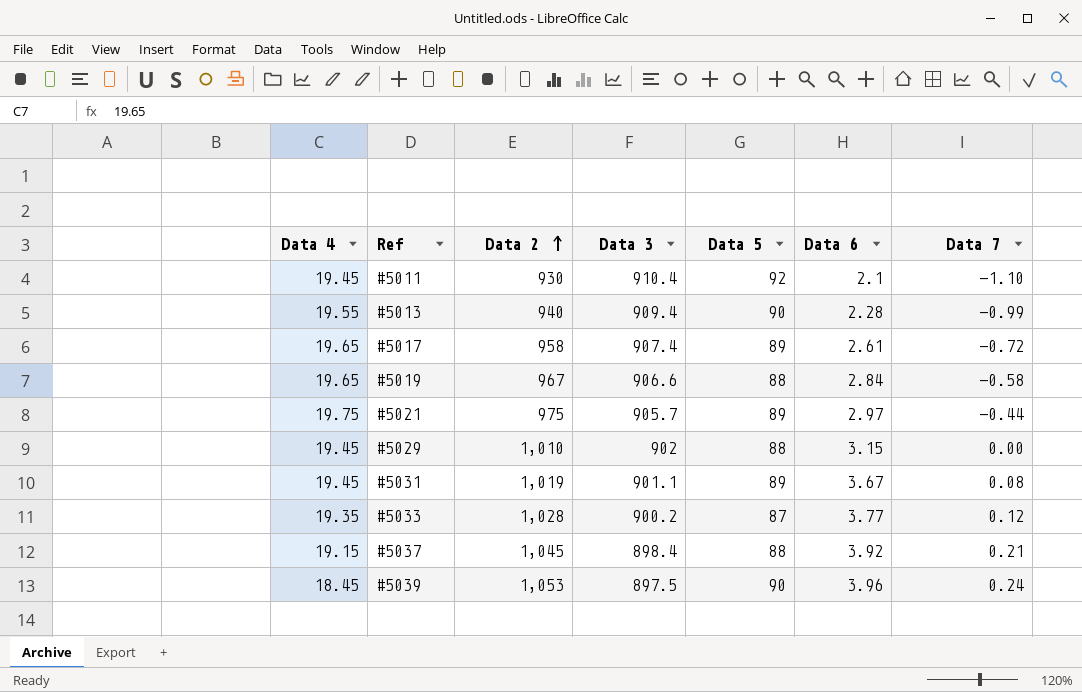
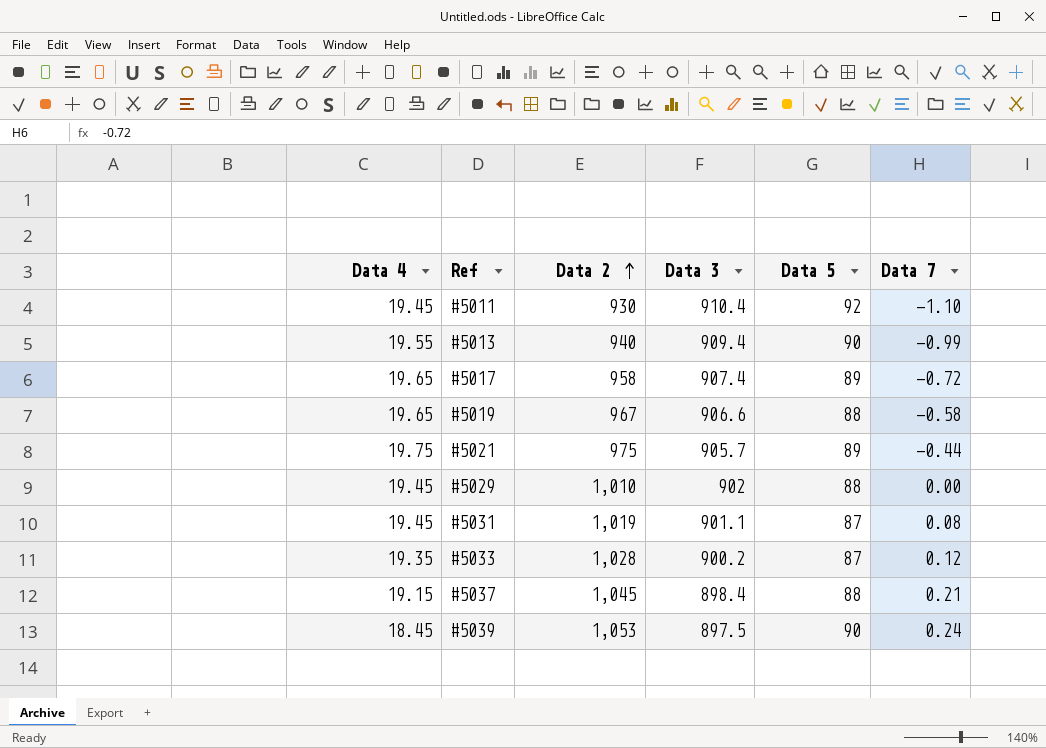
column Data 6 | position: 6 -> none
#5031 | Data 5: 89 -> 87

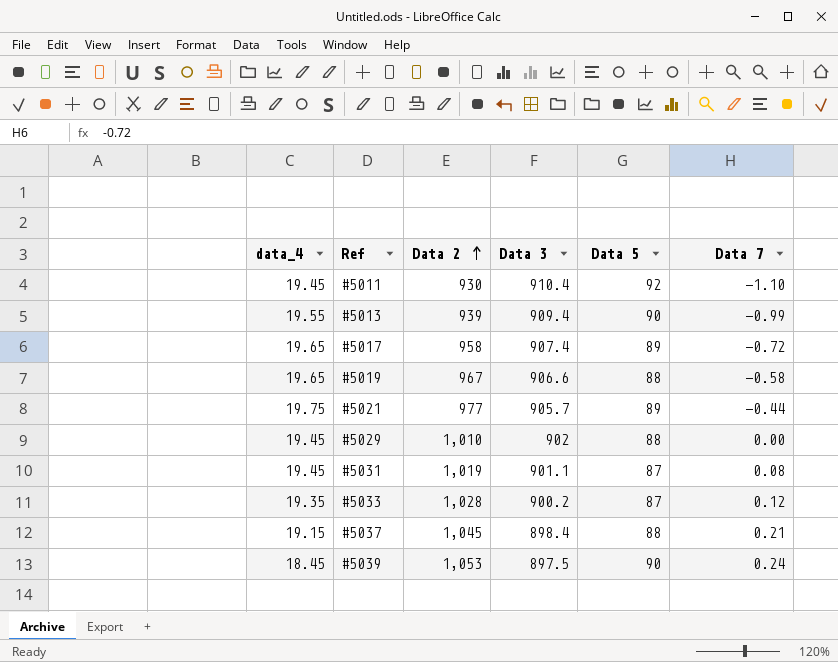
column name: Data 4 -> data_4
#5013 | Data 2: 940 -> 939
#5021 | Data 2: 975 -> 977

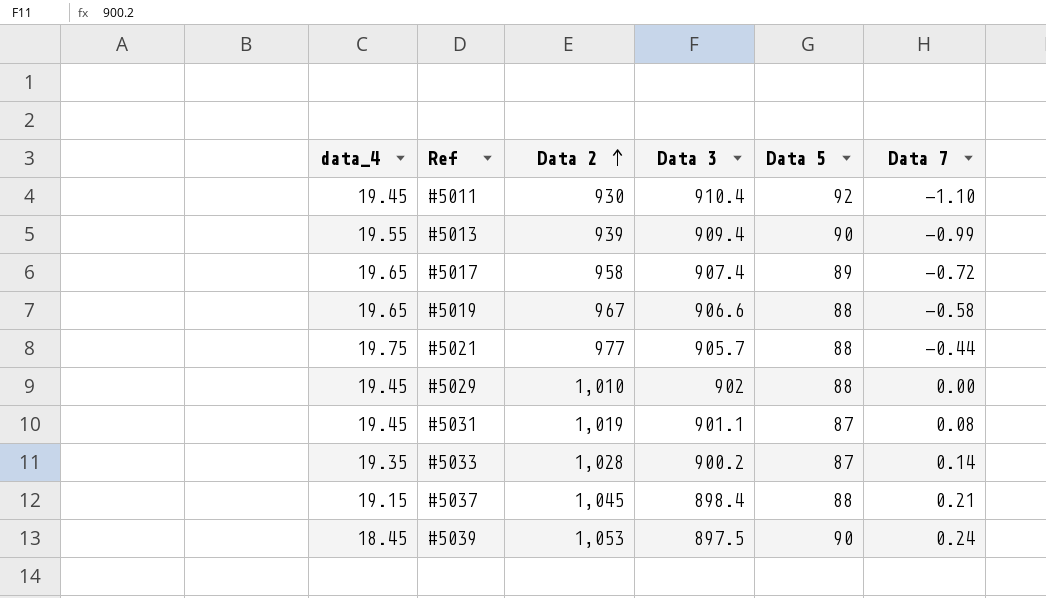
#5021 | Data 5: 89 -> 88
#5033 | Data 7: 0.12 -> 0.14

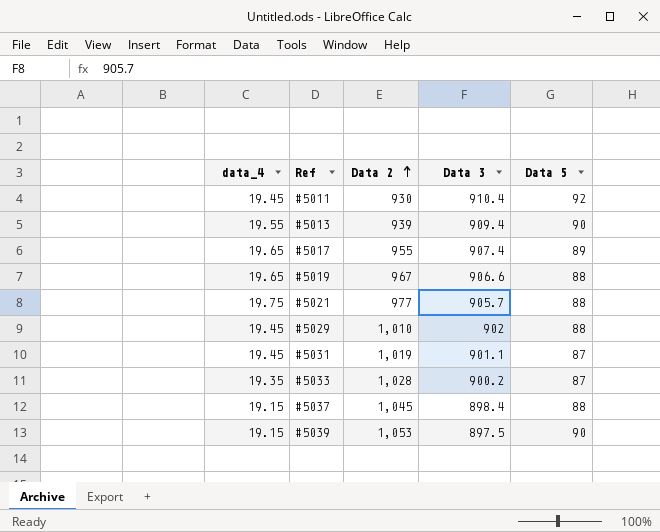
column Data 7 | position: 6 -> none
#5017 | Data 2: 958 -> 955
#5039 | data_4: 18.45 -> 19.15

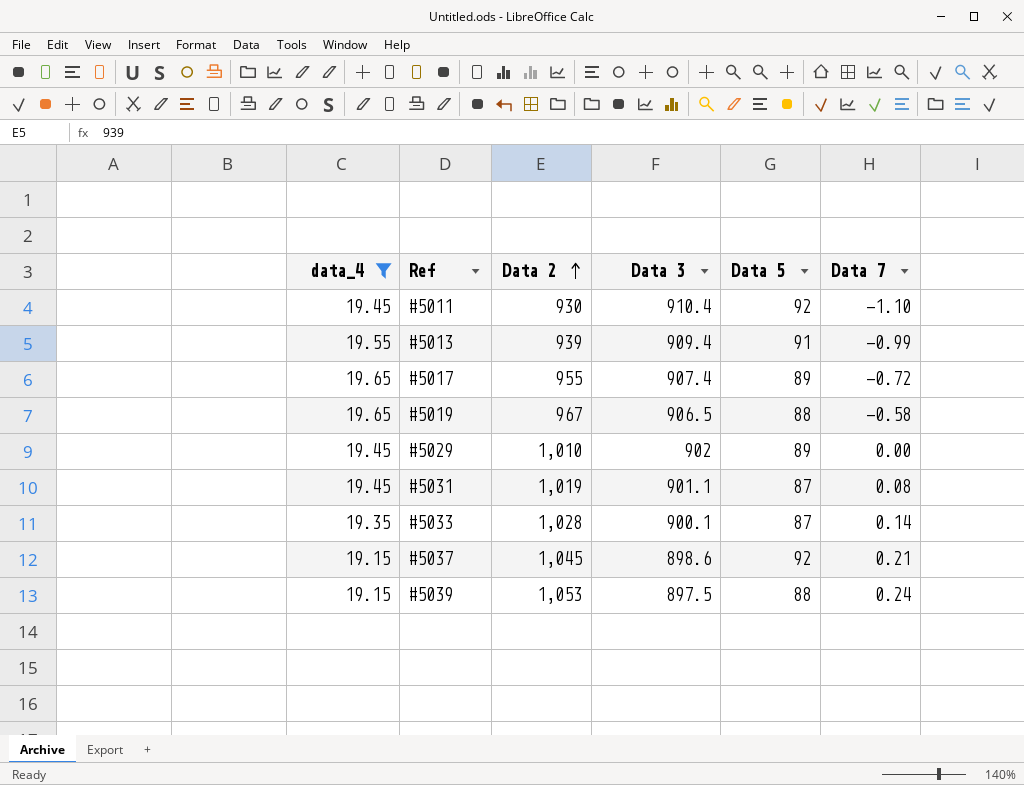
filter: none -> data_4 != 19.75
column Data 7 | position: none -> 6
#5013 | Data 5: 90 -> 91
#5019 | Data 3: 906.6 -> 906.5
#5029 | Data 5: 88 -> 89
#5033 | Data 3: 900.2 -> 900.1
#5037 | Data 3: 898.4 -> 898.6
#5037 | Data 5: 88 -> 92
#5039 | Data 5: 90 -> 88

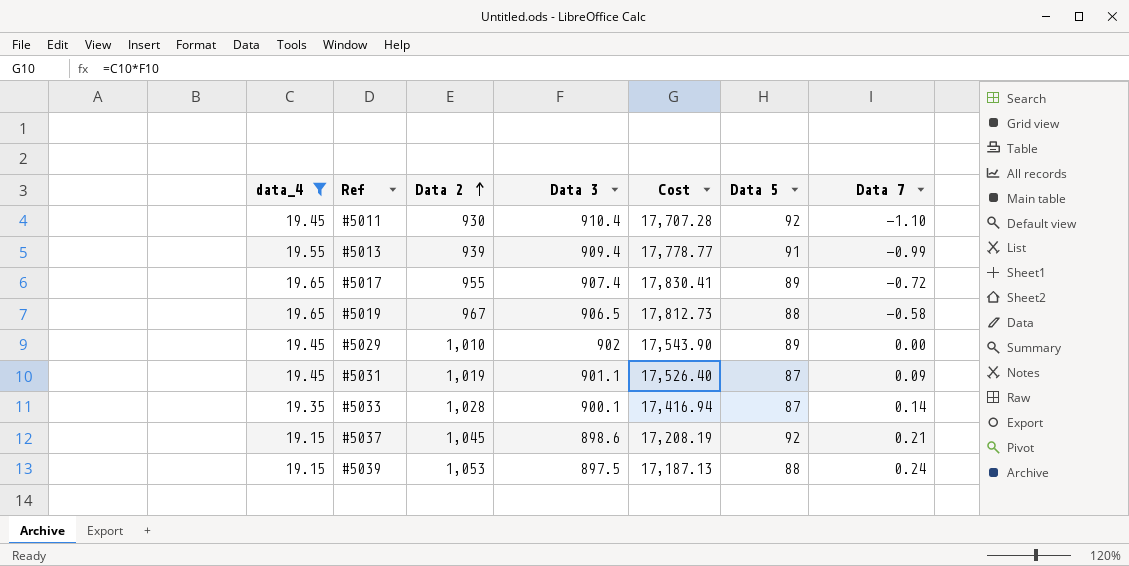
column Cost | formula: none -> [data_4] * [Data 3]
#5031 | Data 7: 0.08 -> 0.09

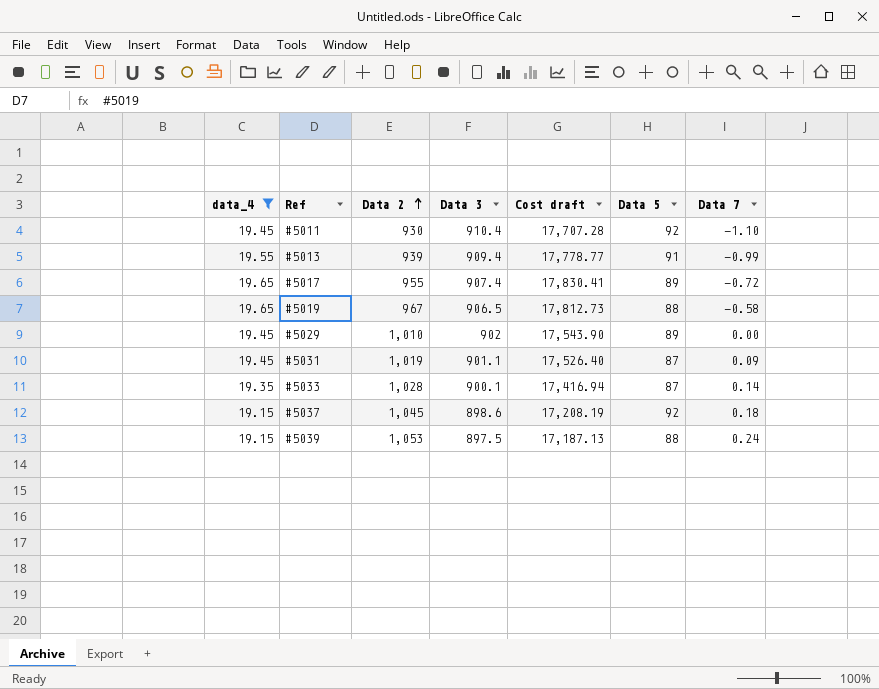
column name: Cost -> Cost draft
#5037 | Data 7: 0.21 -> 0.18

